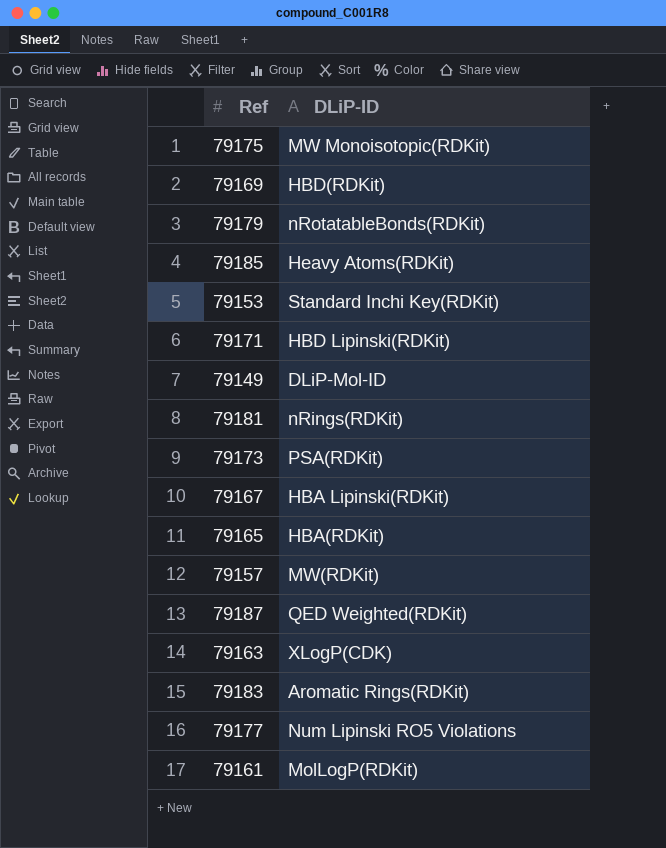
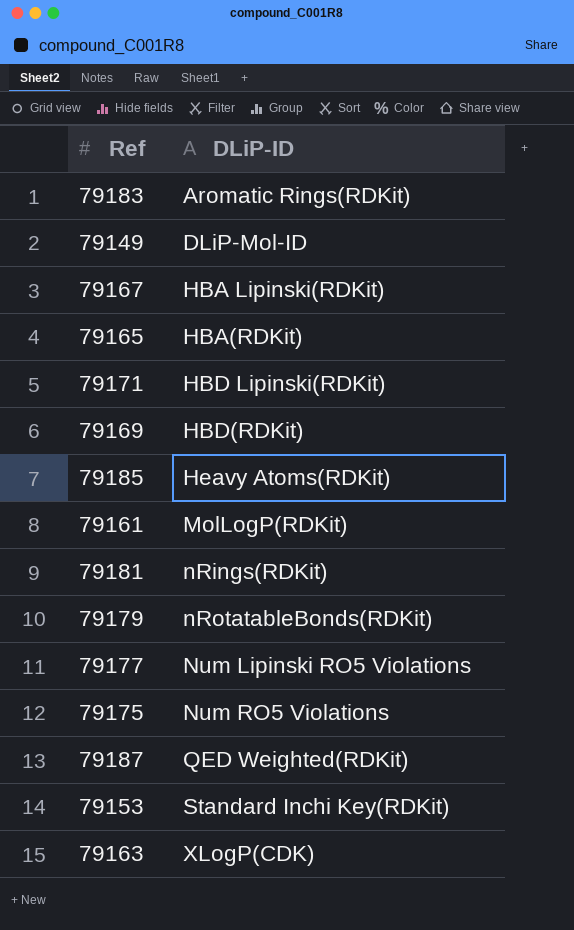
row order: none -> DLiP-ID ascending
row 79173: PSA(RDKit) -> none
row 79157: MW(RDKit) -> none
79175 | DLiP-ID: MW Monoisotopic(RDKit) -> Num RO5 Violations

